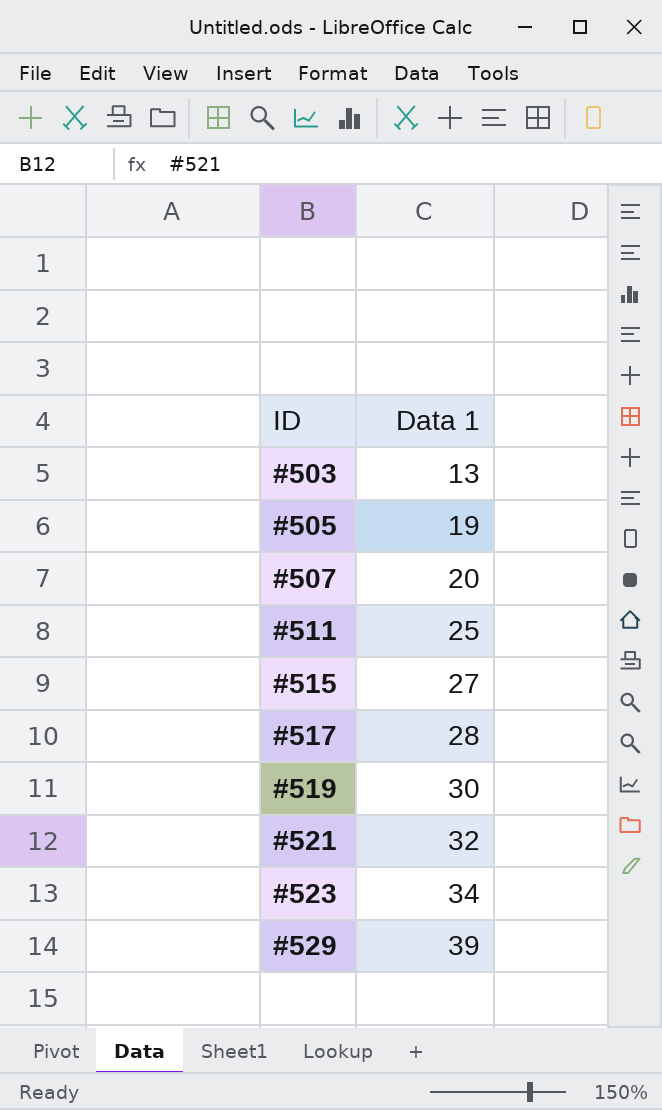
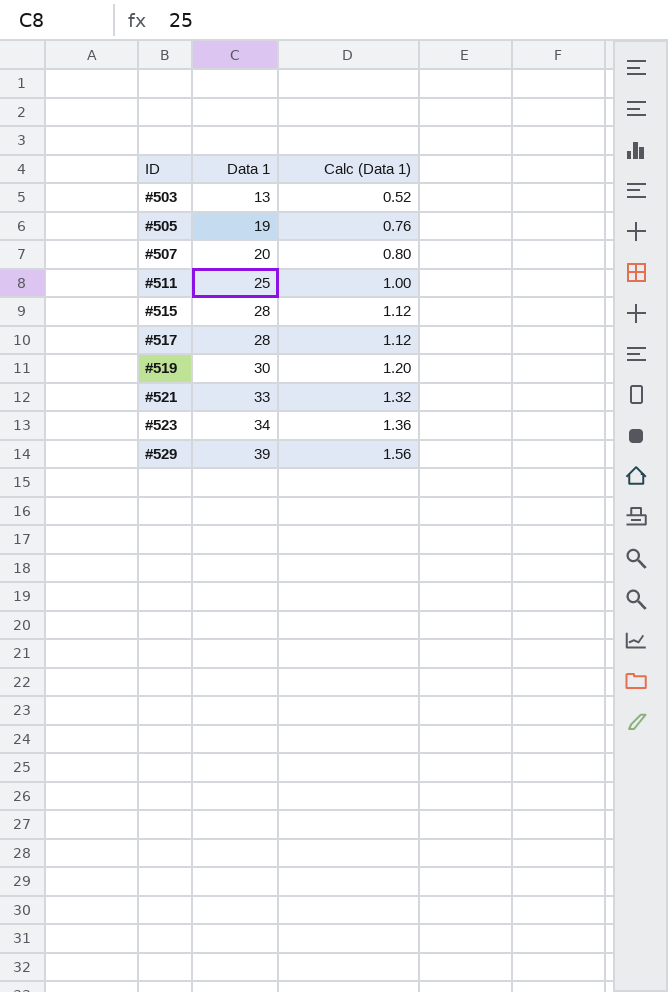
column Calc (Data 1) | formula: none -> [Data 1] * 0.04
#515 | Data 1: 27 -> 28
#521 | Data 1: 32 -> 33

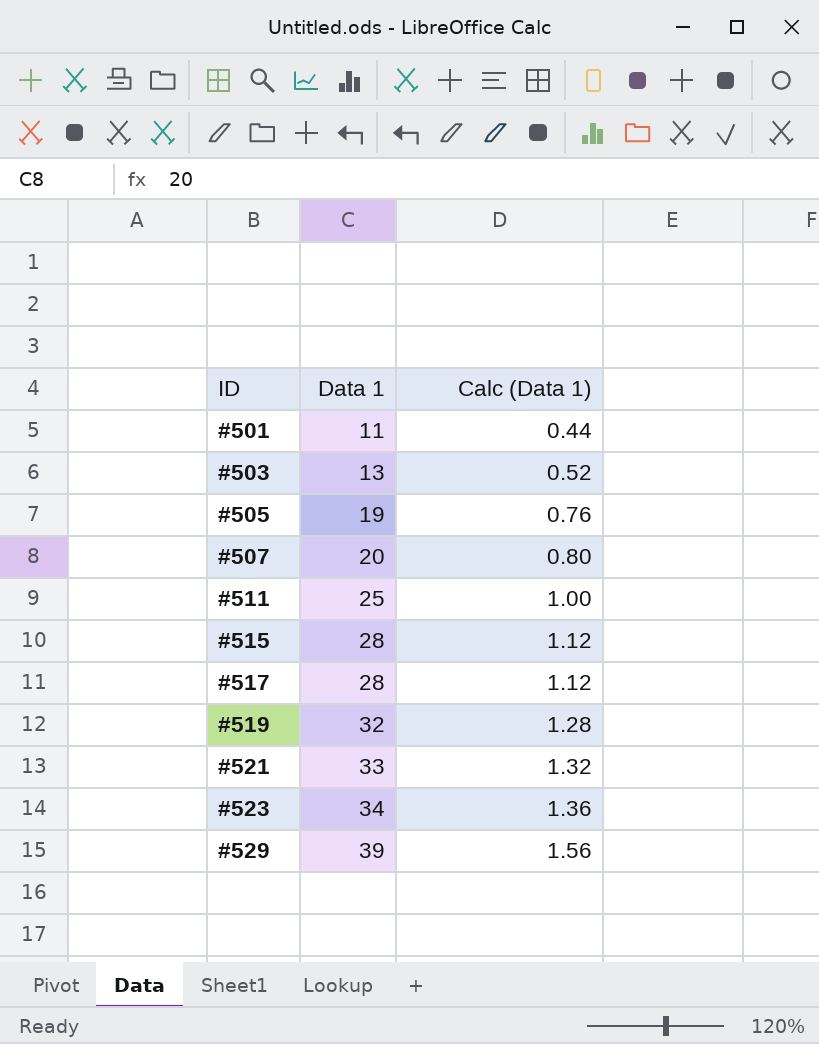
row #501: none -> 11 | 0.44
#519 | Data 1: 30 -> 32
#519 | Calc (Data 1): 1.20 -> 1.28

